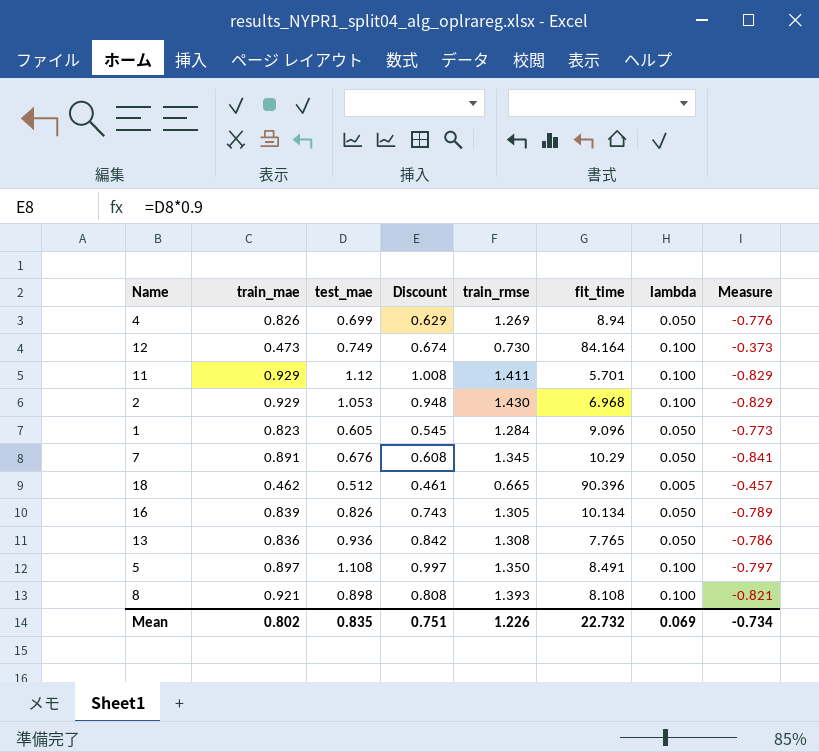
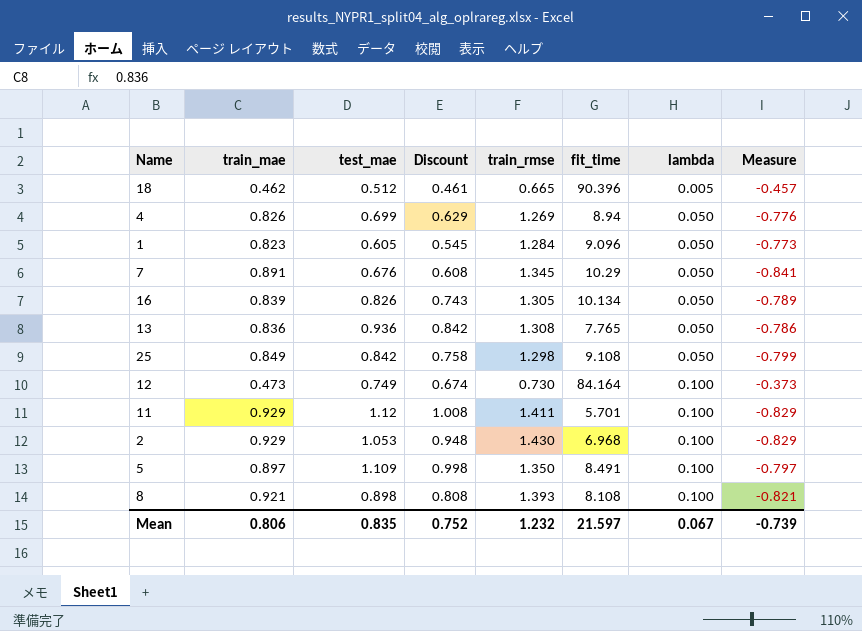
row order: none -> lambda ascending
row 25: none -> 0.849 | 0.842 | 0.758 | 1.298 | 9.108 | 0.050 | -0.799
5 | test_mae: 1.108 -> 1.109
5 | Discount: 0.997 -> 0.998
Mean | train_mae: 0.802 -> 0.806
Mean | Discount: 0.751 -> 0.752
Mean | train_rmse: 1.226 -> 1.232
Mean | fit_time: 22.732 -> 21.597
Mean | lambda: 0.069 -> 0.067
Mean | Measure: -0.734 -> -0.739

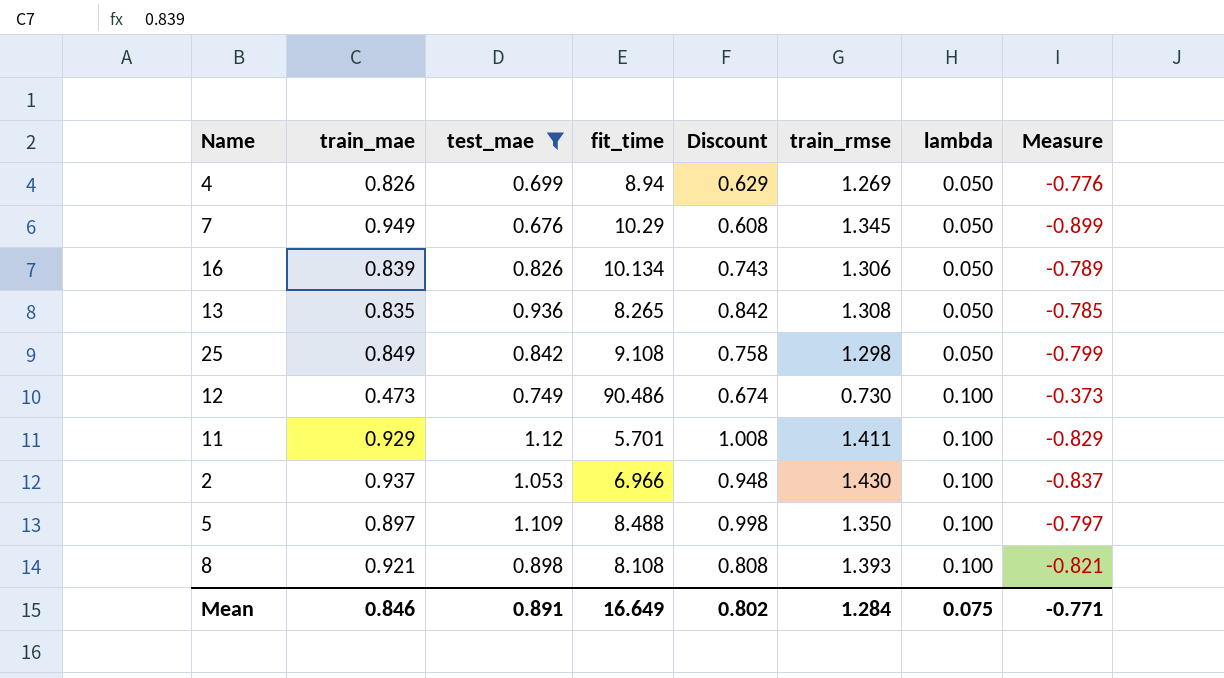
filter: none -> test_mae >= 0.676
column fit_time | position: 6 -> 4
7 | train_mae: 0.891 -> 0.949
7 | Measure: -0.841 -> -0.899
16 | train_rmse: 1.305 -> 1.306
13 | train_mae: 0.836 -> 0.835
13 | fit_time: 7.765 -> 8.265
13 | Measure: -0.786 -> -0.785
12 | fit_time: 84.164 -> 90.486
2 | train_mae: 0.929 -> 0.937
2 | fit_time: 6.968 -> 6.966
2 | Measure: -0.829 -> -0.837
5 | fit_time: 8.491 -> 8.488
Mean | train_mae: 0.806 -> 0.846
Mean | test_mae: 0.835 -> 0.891
Mean | fit_time: 21.597 -> 16.649
Mean | Discount: 0.752 -> 0.802
Mean | train_rmse: 1.232 -> 1.284
Mean | lambda: 0.067 -> 0.075
Mean | Measure: -0.739 -> -0.771

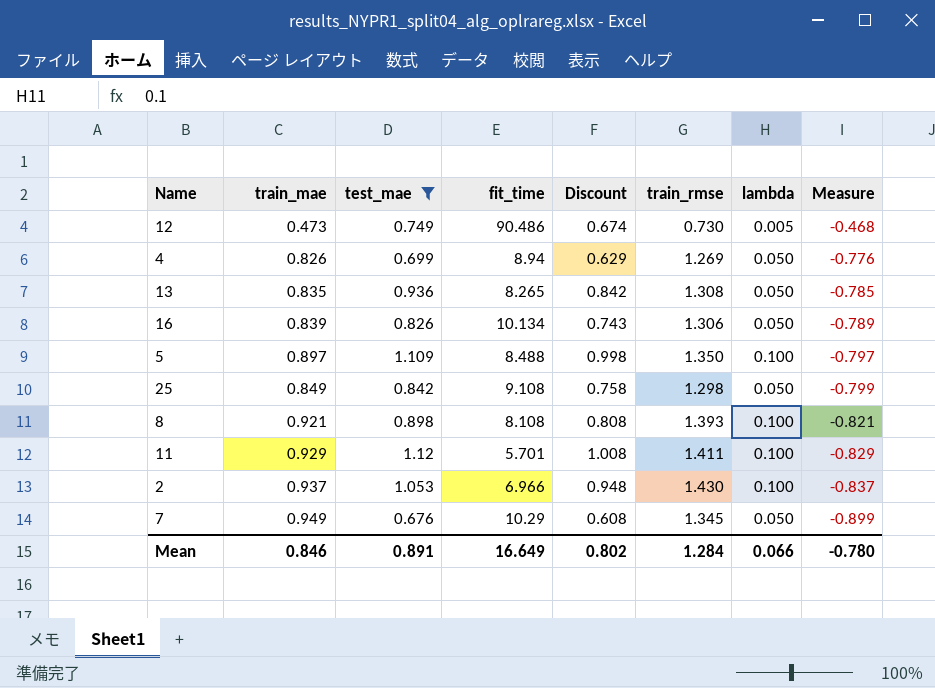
row order: lambda ascending -> Measure descending
12 | lambda: 0.100 -> 0.005
12 | Measure: -0.373 -> -0.468
Mean | lambda: 0.075 -> 0.066
Mean | Measure: -0.771 -> -0.780

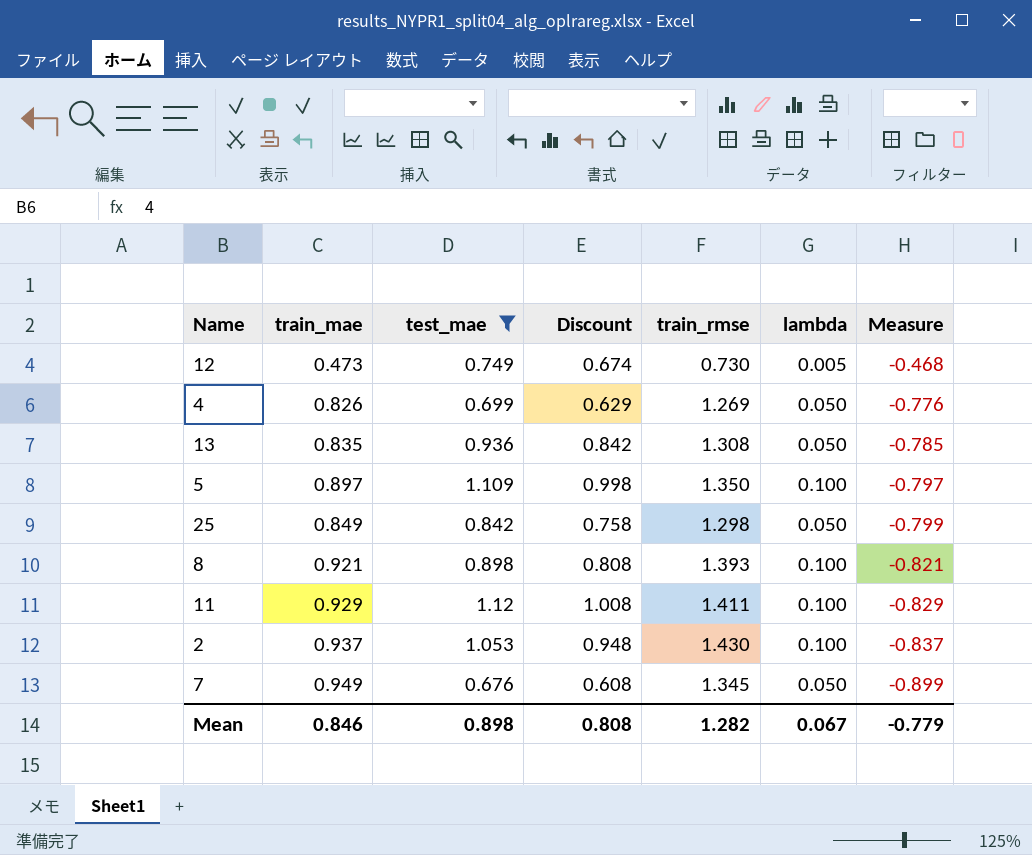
column fit_time | position: 4 -> none
row 16: 0.839 | 0.826 | 10.134 | 0.743 | 1.306 | 0.050 | -0.789 -> none
Mean | test_mae: 0.891 -> 0.898
Mean | Discount: 0.802 -> 0.808
Mean | train_rmse: 1.284 -> 1.282
Mean | lambda: 0.066 -> 0.067
Mean | Measure: -0.780 -> -0.779

